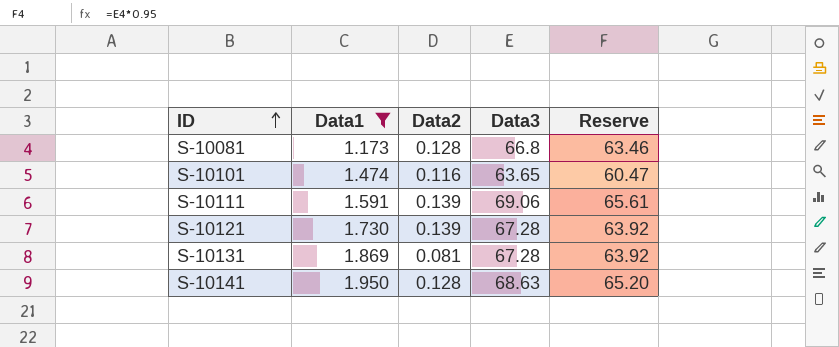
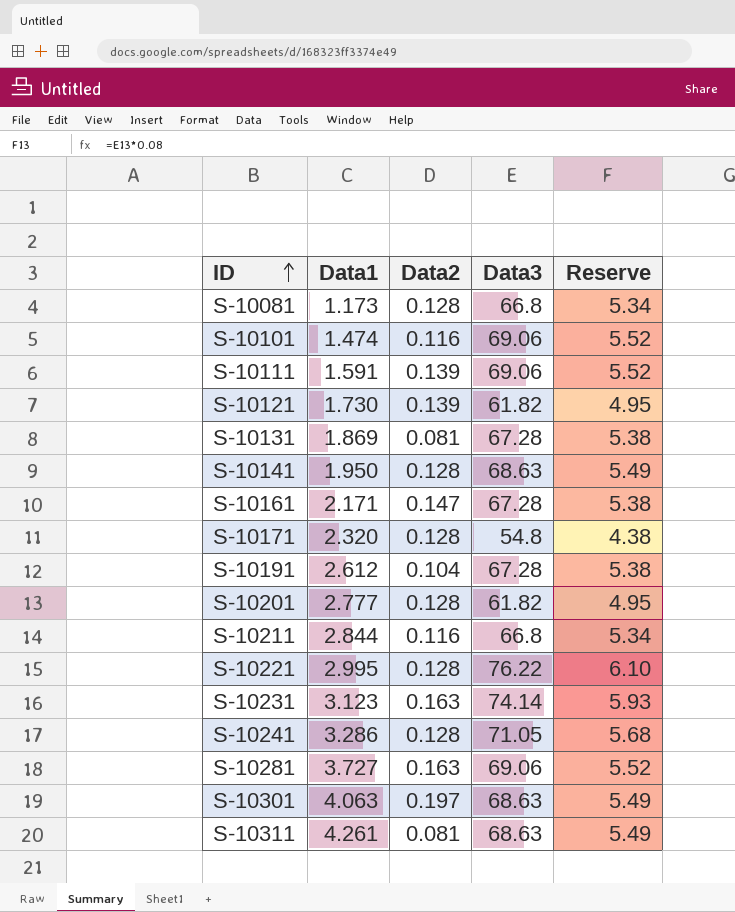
filter: Data1 <= 1.950 -> none
column Reserve | formula: [Data3] * 0.95 -> [Data3] * 0.08
S-10101 | Data3: 63.65 -> 69.06
S-10121 | Data3: 67.28 -> 61.82

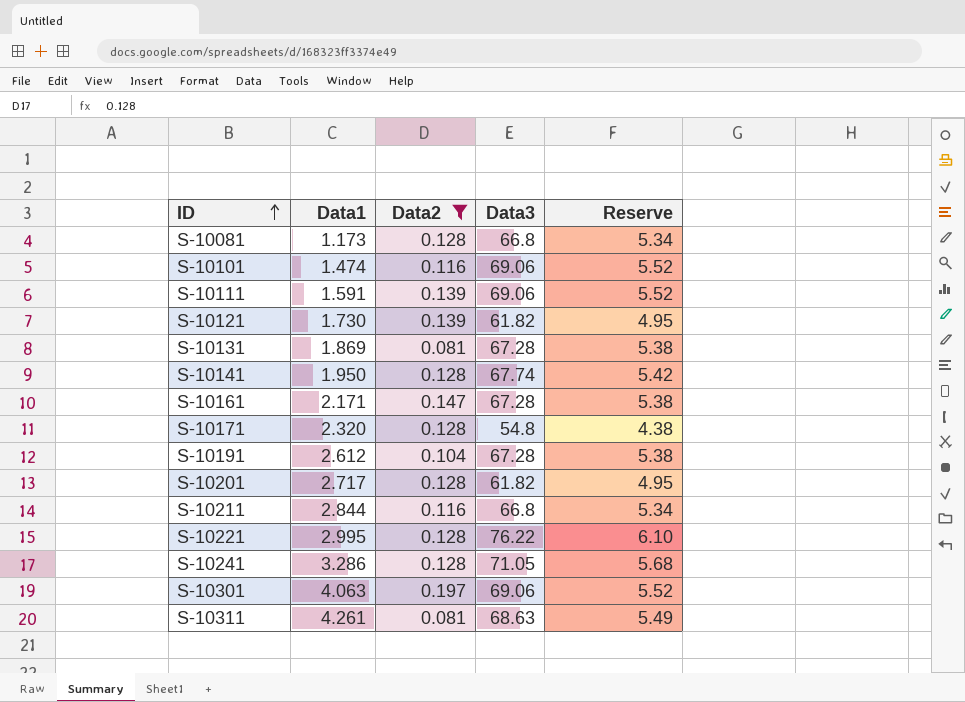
filter: none -> Data2 != 0.163
S-10141 | Data3: 68.63 -> 67.74
S-10141 | Reserve: 5.49 -> 5.42
S-10201 | Data1: 2.777 -> 2.717
S-10301 | Data3: 68.63 -> 69.06
S-10301 | Reserve: 5.49 -> 5.52

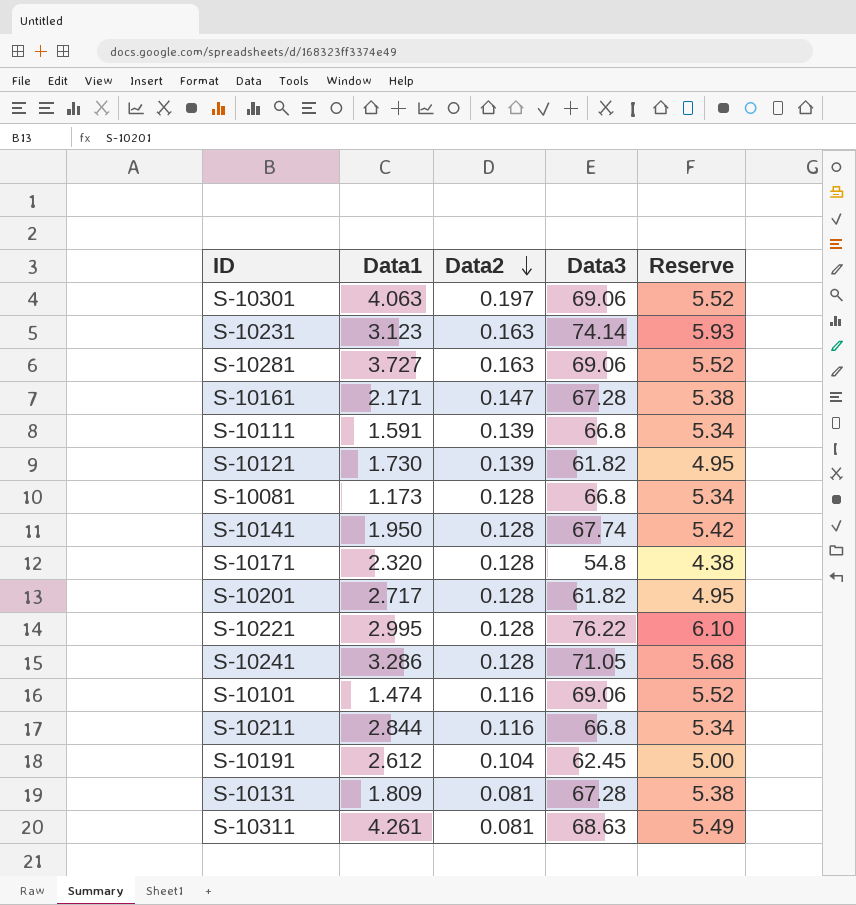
filter: Data2 != 0.163 -> none
row order: ID ascending -> Data2 descending
S-10111 | Data3: 69.06 -> 66.8
S-10111 | Reserve: 5.52 -> 5.34
S-10191 | Data3: 67.28 -> 62.45
S-10191 | Reserve: 5.38 -> 5.00
S-10131 | Data1: 1.869 -> 1.809

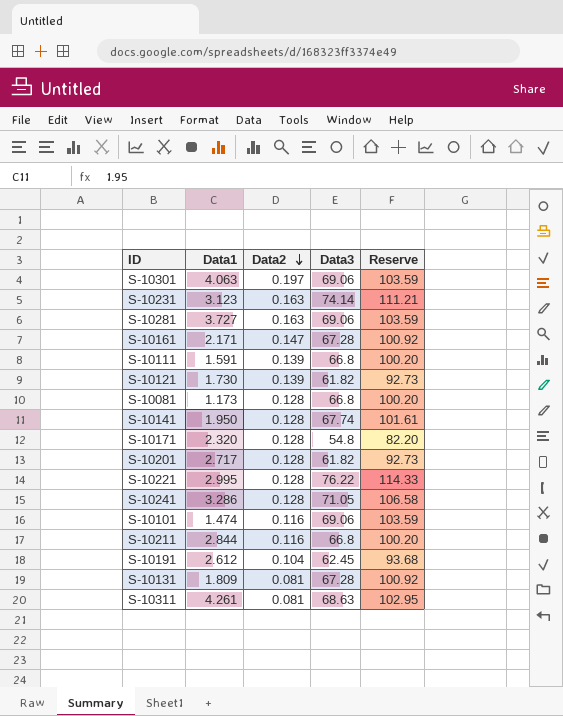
column Reserve | formula: [Data3] * 0.08 -> [Data3] * 1.5

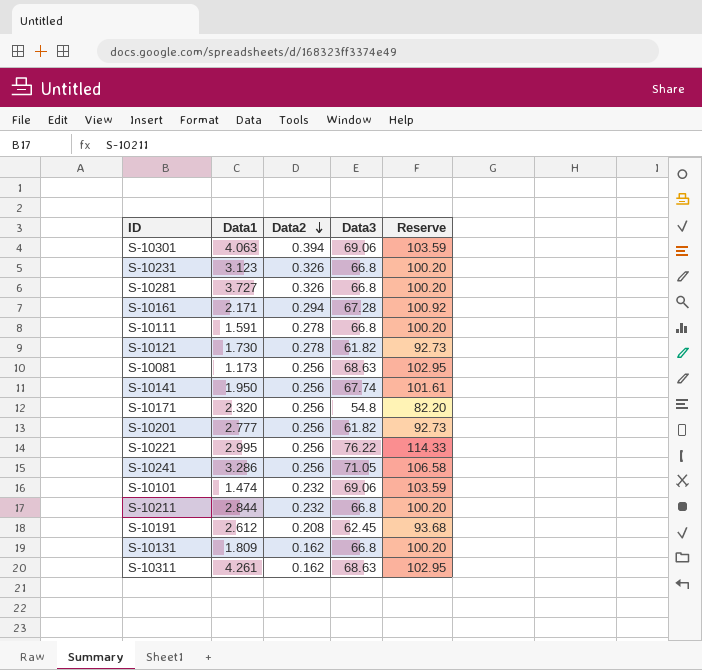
S-10301 | Data2: 0.197 -> 0.394
S-10231 | Data2: 0.163 -> 0.326
S-10231 | Data3: 74.14 -> 66.8
S-10231 | Reserve: 111.21 -> 100.20
S-10281 | Data2: 0.163 -> 0.326
S-10281 | Data3: 69.06 -> 66.8
S-10281 | Reserve: 103.59 -> 100.20
S-10161 | Data2: 0.147 -> 0.294
S-10111 | Data2: 0.139 -> 0.278
S-10121 | Data2: 0.139 -> 0.278
S-10081 | Data2: 0.128 -> 0.256
S-10081 | Data3: 66.8 -> 68.63
S-10081 | Reserve: 100.20 -> 102.95
S-10141 | Data2: 0.128 -> 0.256
S-10171 | Data2: 0.128 -> 0.256
S-10201 | Data1: 2.717 -> 2.777
S-10201 | Data2: 0.128 -> 0.256
S-10221 | Data2: 0.128 -> 0.256
S-10241 | Data2: 0.128 -> 0.256
S-10101 | Data2: 0.116 -> 0.232
S-10211 | Data2: 0.116 -> 0.232
S-10191 | Data2: 0.104 -> 0.208
S-10131 | Data2: 0.081 -> 0.162
S-10131 | Data3: 67.28 -> 66.8
S-10131 | Reserve: 100.92 -> 100.20
S-10311 | Data2: 0.081 -> 0.162

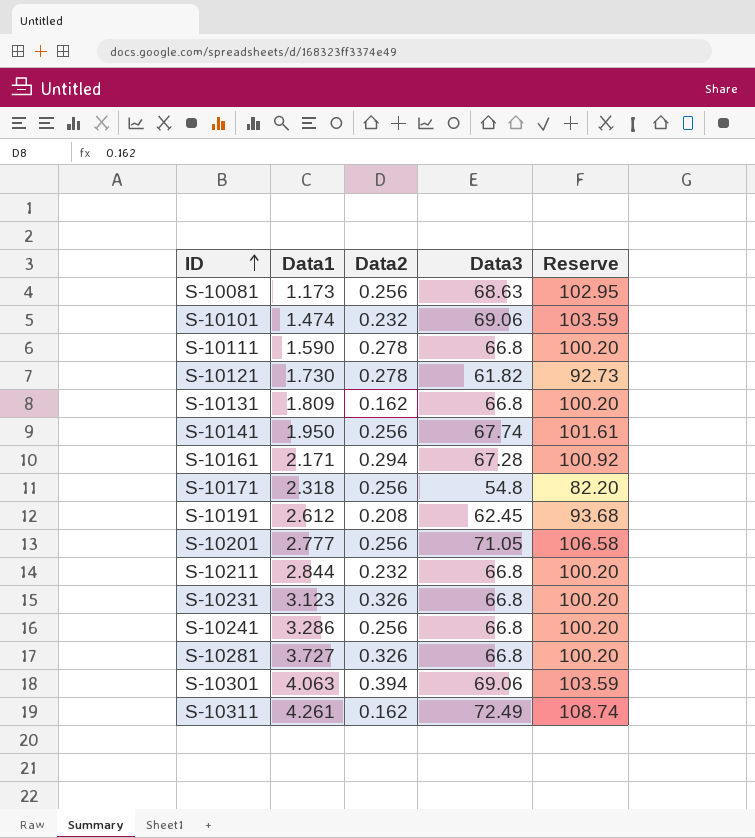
row order: Data2 descending -> ID ascending
row S-10221: 2.995 | 0.256 | 76.22 | 114.33 -> none
S-10111 | Data1: 1.591 -> 1.590
S-10171 | Data1: 2.320 -> 2.318
S-10201 | Data3: 61.82 -> 71.05
S-10201 | Reserve: 92.73 -> 106.58
S-10241 | Data3: 71.05 -> 66.8
S-10241 | Reserve: 106.58 -> 100.20
S-10311 | Data3: 68.63 -> 72.49
S-10311 | Reserve: 102.95 -> 108.74

